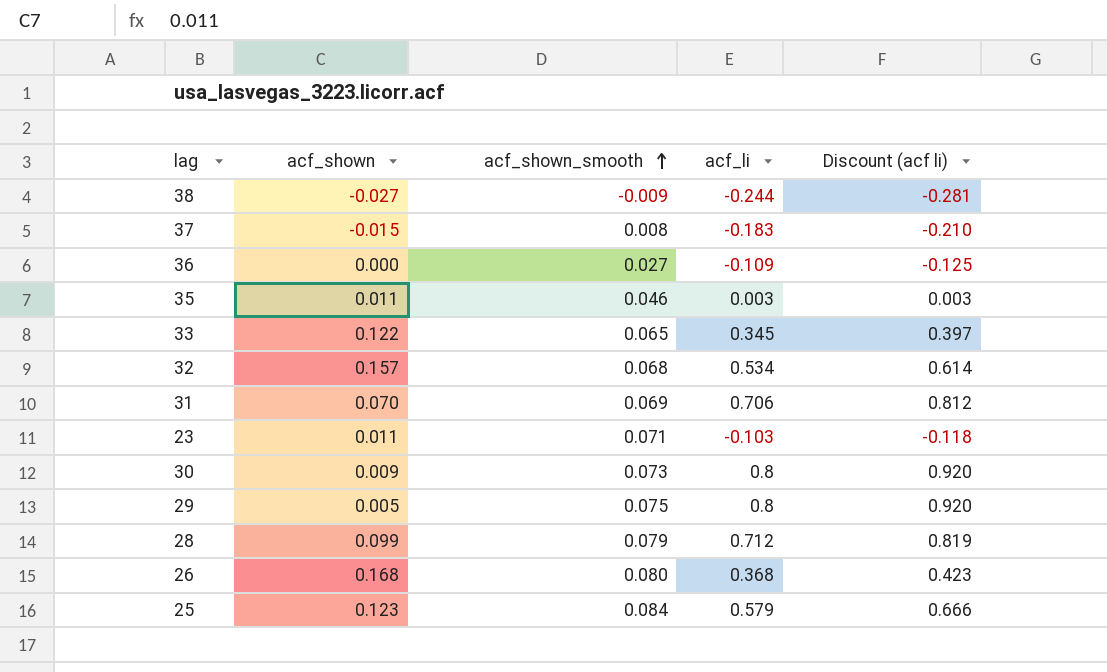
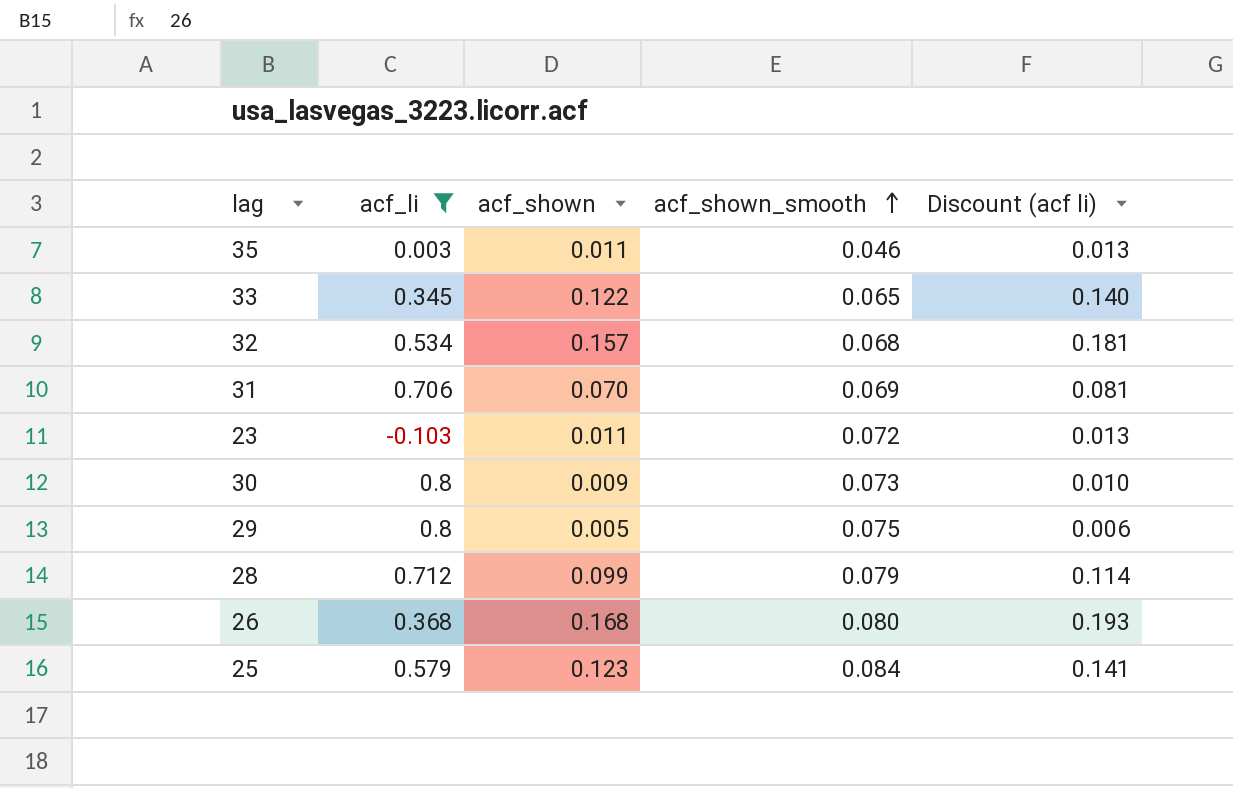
filter: none -> acf_li >= -0.103
column acf_li | position: 4 -> 2
column Discount (acf li) | formula: [acf_li] * 1.15 -> [acf_shown] * 1.15
23 | acf_shown_smooth: 0.071 -> 0.072

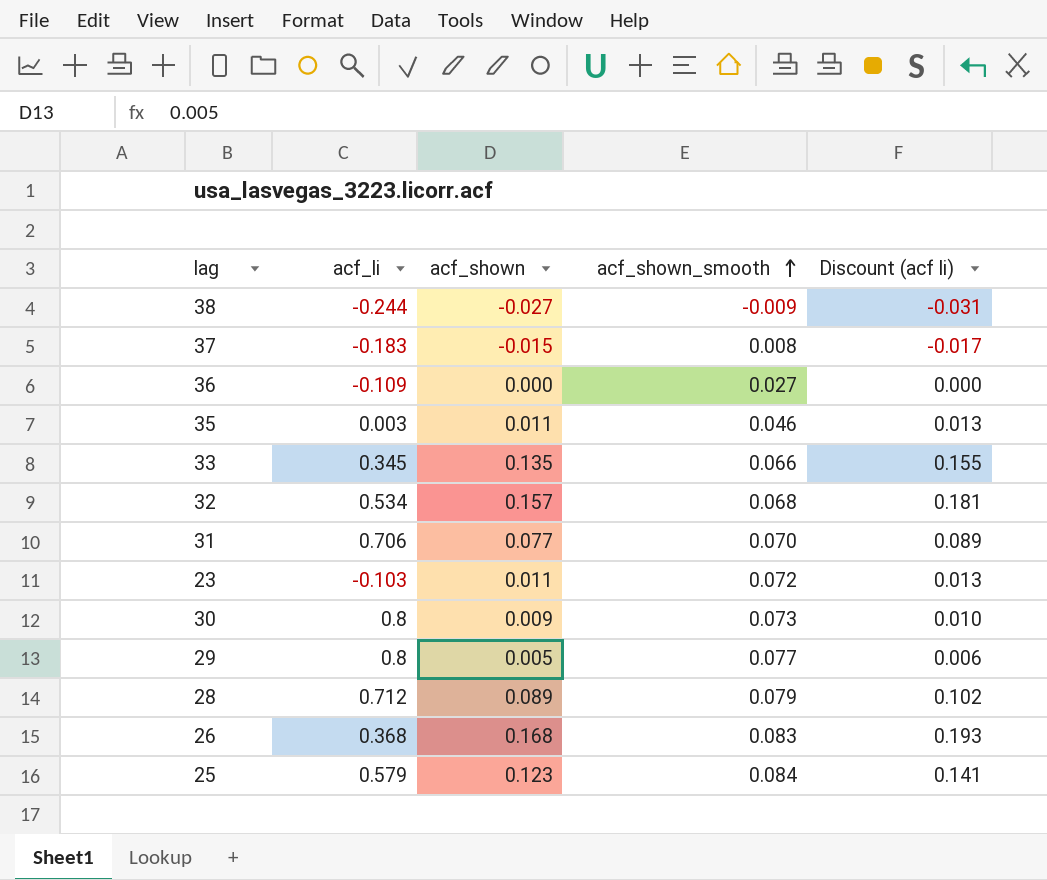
filter: acf_li >= -0.103 -> none
33 | acf_shown: 0.122 -> 0.135
33 | acf_shown_smooth: 0.065 -> 0.066
33 | Discount (acf li): 0.140 -> 0.155
31 | acf_shown: 0.070 -> 0.077
31 | acf_shown_smooth: 0.069 -> 0.070
31 | Discount (acf li): 0.081 -> 0.089
29 | acf_shown_smooth: 0.075 -> 0.077
28 | acf_shown: 0.099 -> 0.089
28 | Discount (acf li): 0.114 -> 0.102
26 | acf_shown_smooth: 0.080 -> 0.083

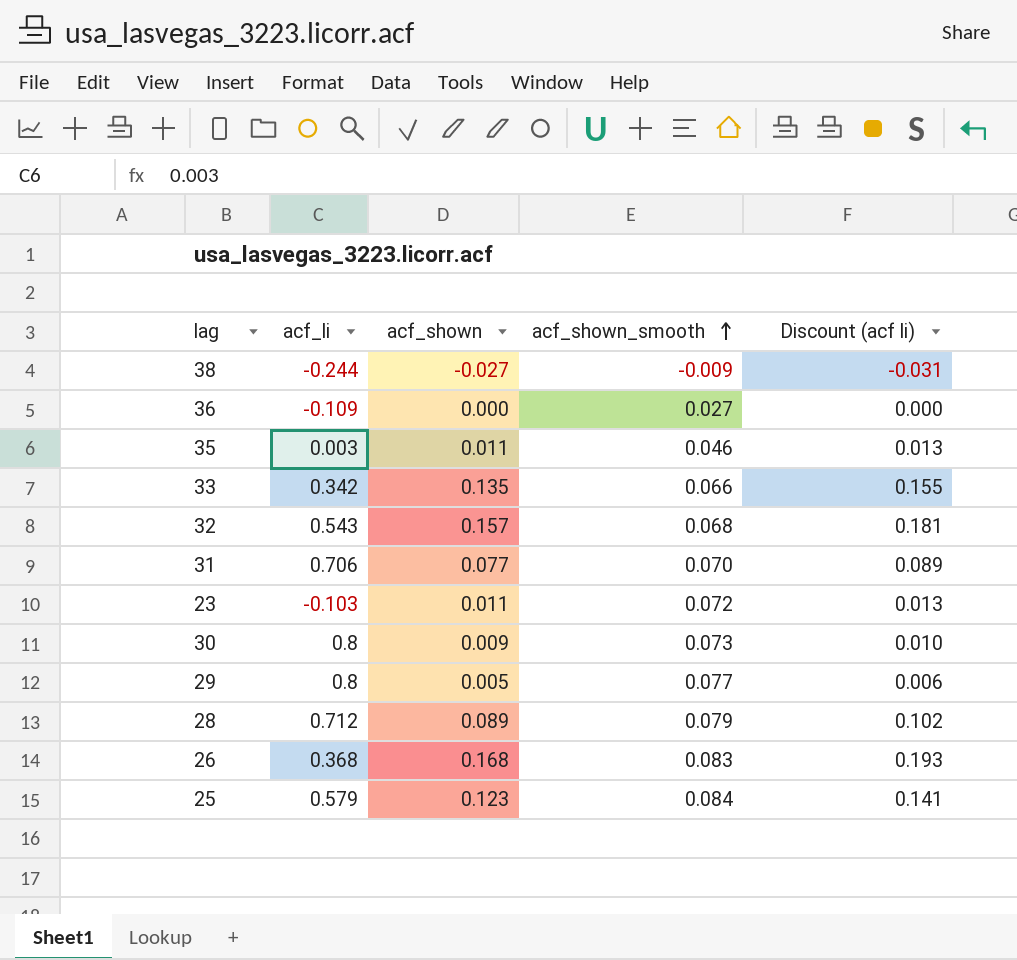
row 37: -0.183 | -0.015 | 0.008 | -0.017 -> none
33 | acf_li: 0.345 -> 0.342
32 | acf_li: 0.534 -> 0.543

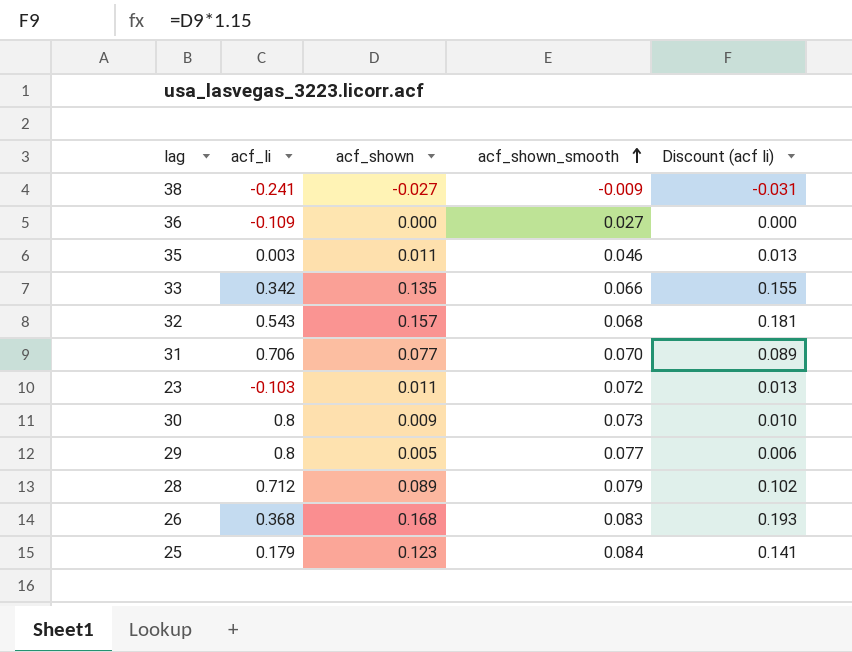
38 | acf_li: -0.244 -> -0.241
25 | acf_li: 0.579 -> 0.179

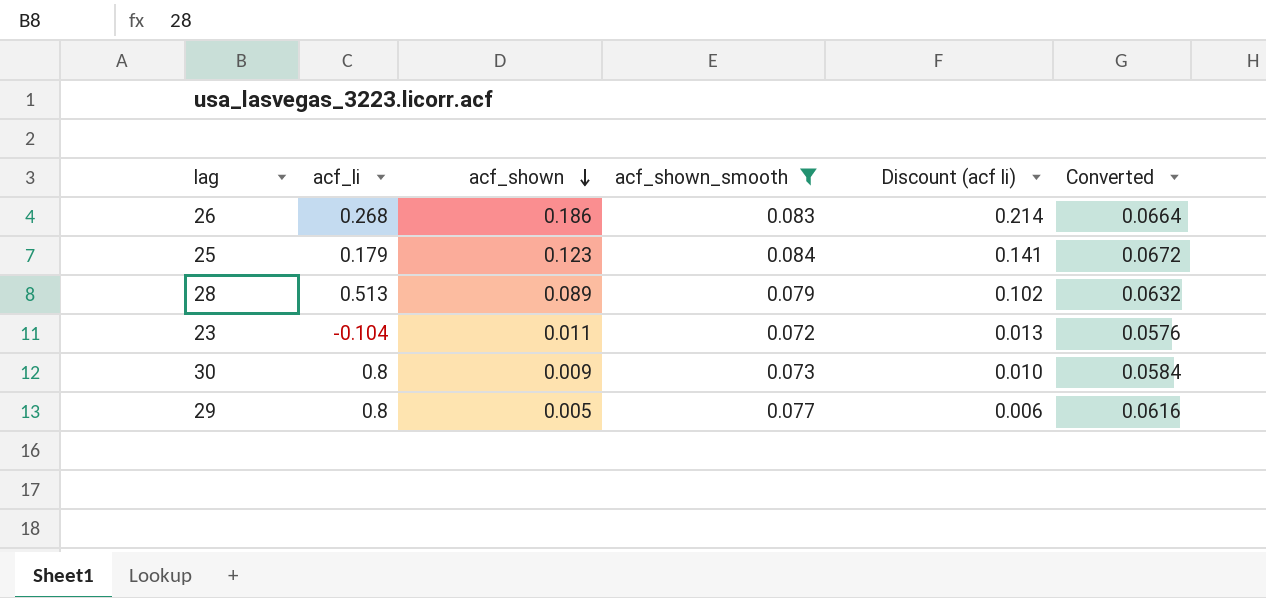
filter: none -> acf_shown_smooth >= 0.072
row order: acf_shown_smooth ascending -> acf_shown descending
column Converted | formula: none -> [acf_shown_smooth] * 0.8
26 | acf_li: 0.368 -> 0.268
26 | acf_shown: 0.168 -> 0.186
26 | Discount (acf li): 0.193 -> 0.214
28 | acf_li: 0.712 -> 0.513
23 | acf_li: -0.103 -> -0.104

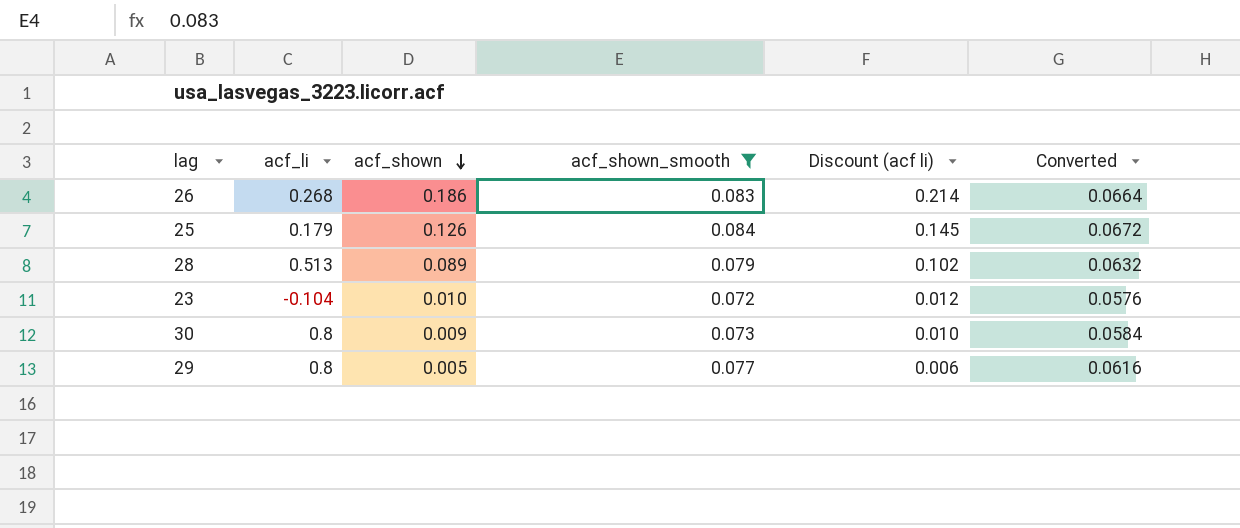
25 | acf_shown: 0.123 -> 0.126
25 | Discount (acf li): 0.141 -> 0.145
23 | acf_shown: 0.011 -> 0.010
23 | Discount (acf li): 0.013 -> 0.012

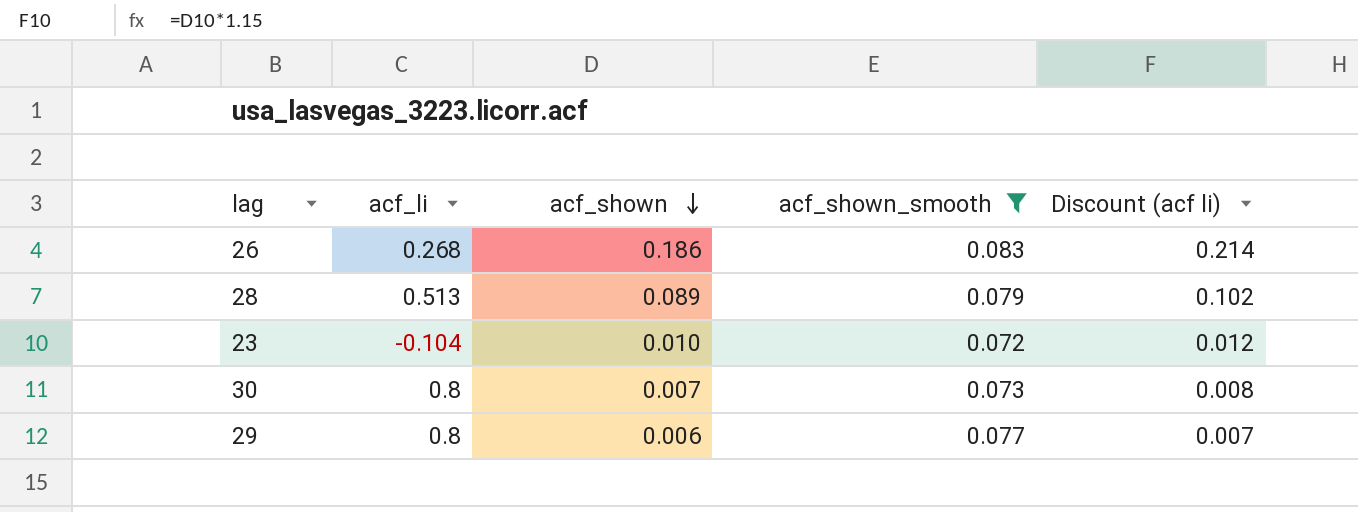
column Converted | formula: [acf_shown_smooth] * 0.8 -> none
row 25: 0.179 | 0.126 | 0.084 | 0.145 | 0.0672 -> none
30 | acf_shown: 0.009 -> 0.007
30 | Discount (acf li): 0.010 -> 0.008
29 | acf_shown: 0.005 -> 0.006
29 | Discount (acf li): 0.006 -> 0.007

